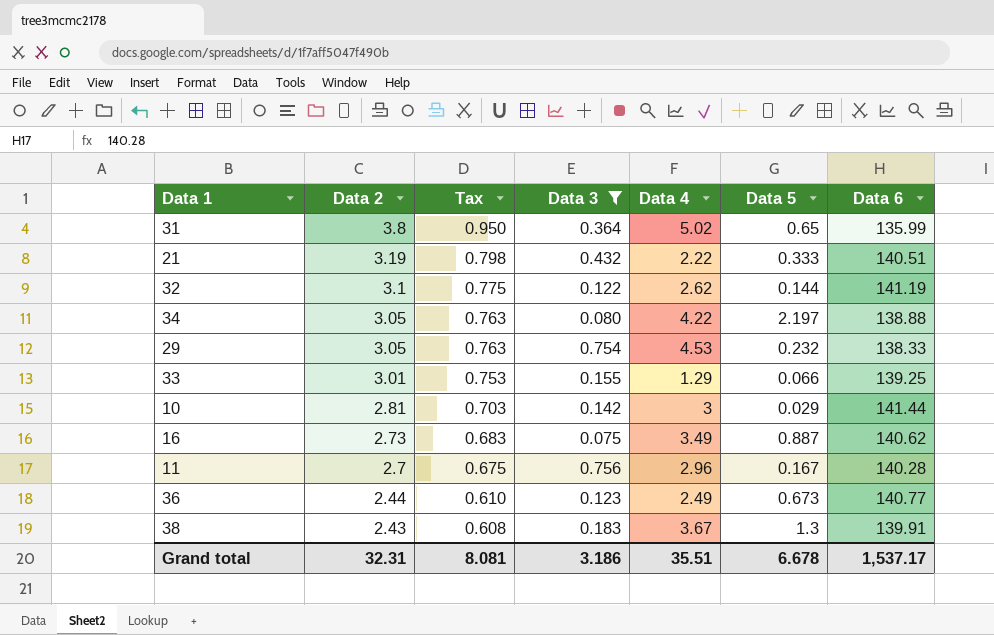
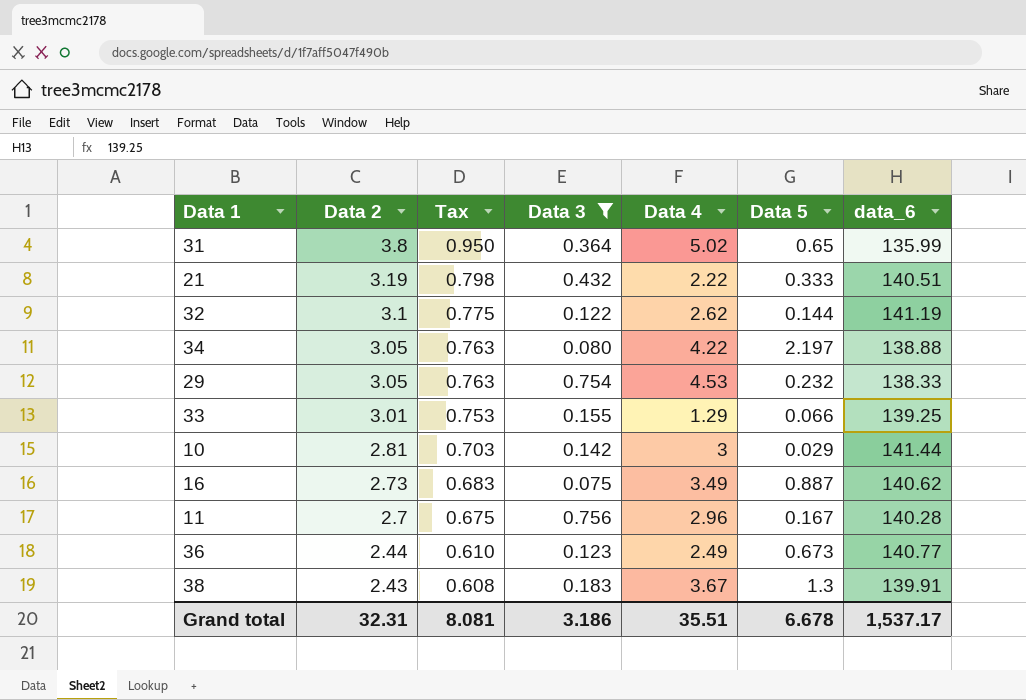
column name: Data 6 -> data_6

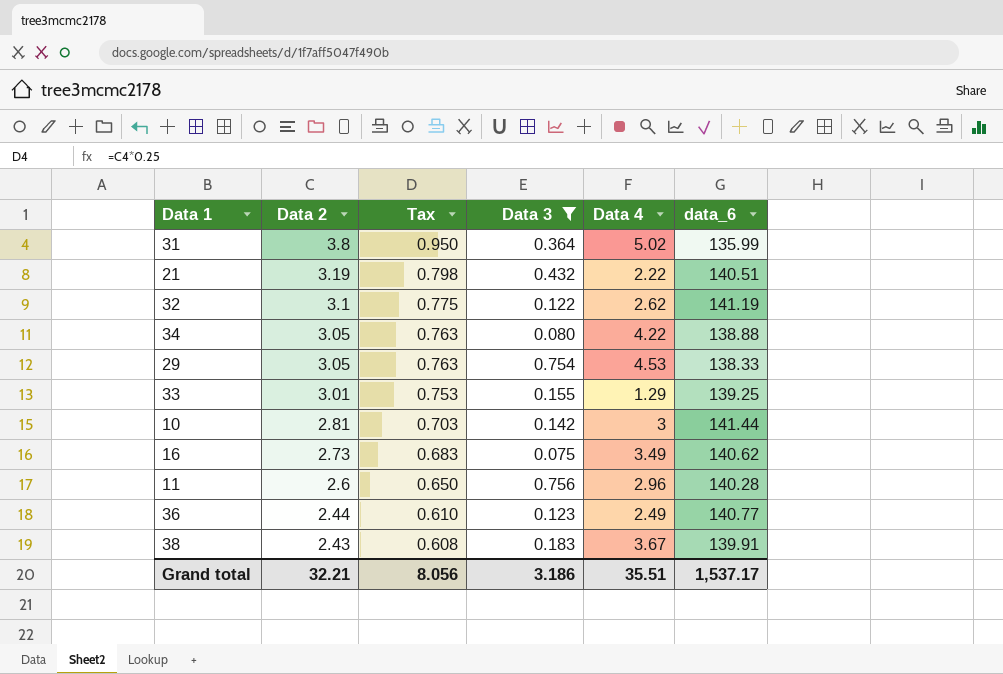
column Data 5 | position: 6 -> none
11 | Data 2: 2.7 -> 2.6
11 | Tax: 0.675 -> 0.650
Grand total | Data 2: 32.31 -> 32.21
Grand total | Tax: 8.081 -> 8.056

